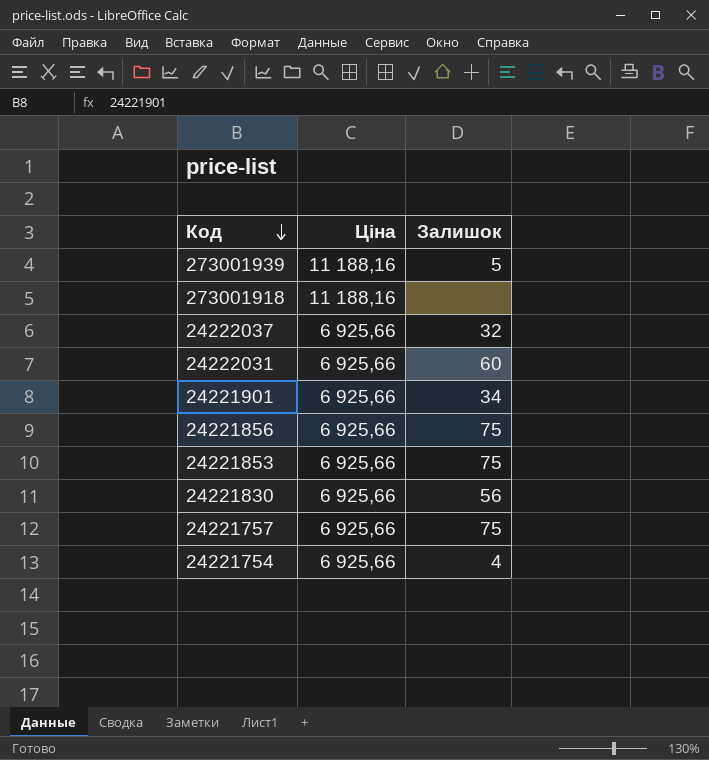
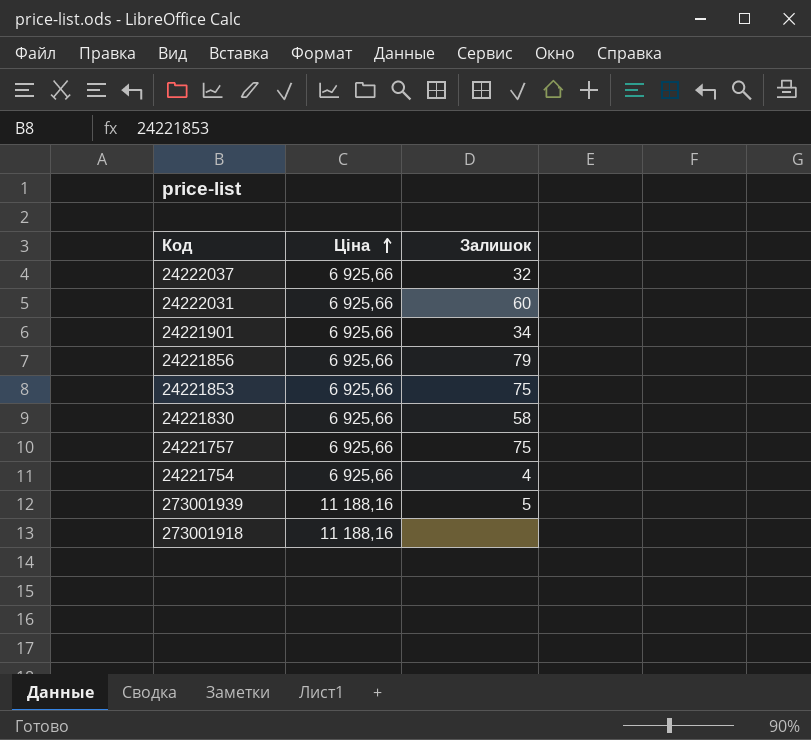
row order: Код descending -> Ціна ascending
24221856 | Залишок: 75 -> 79
24221830 | Залишок: 56 -> 58

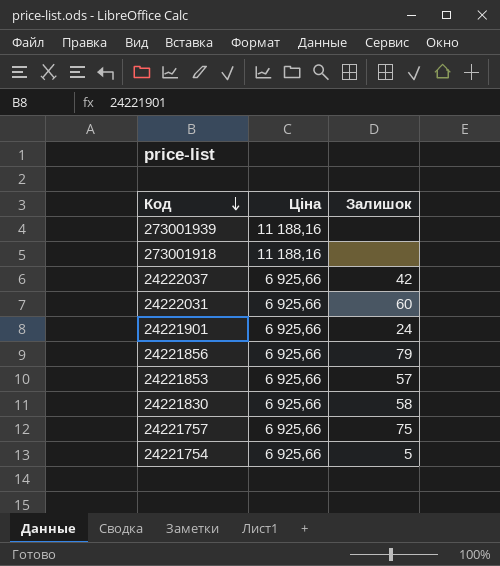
row order: Ціна ascending -> Код descending
273001939 | Залишок: 5 -> none
24222037 | Залишок: 32 -> 42
24221901 | Залишок: 34 -> 24
24221853 | Залишок: 75 -> 57
24221754 | Залишок: 4 -> 5

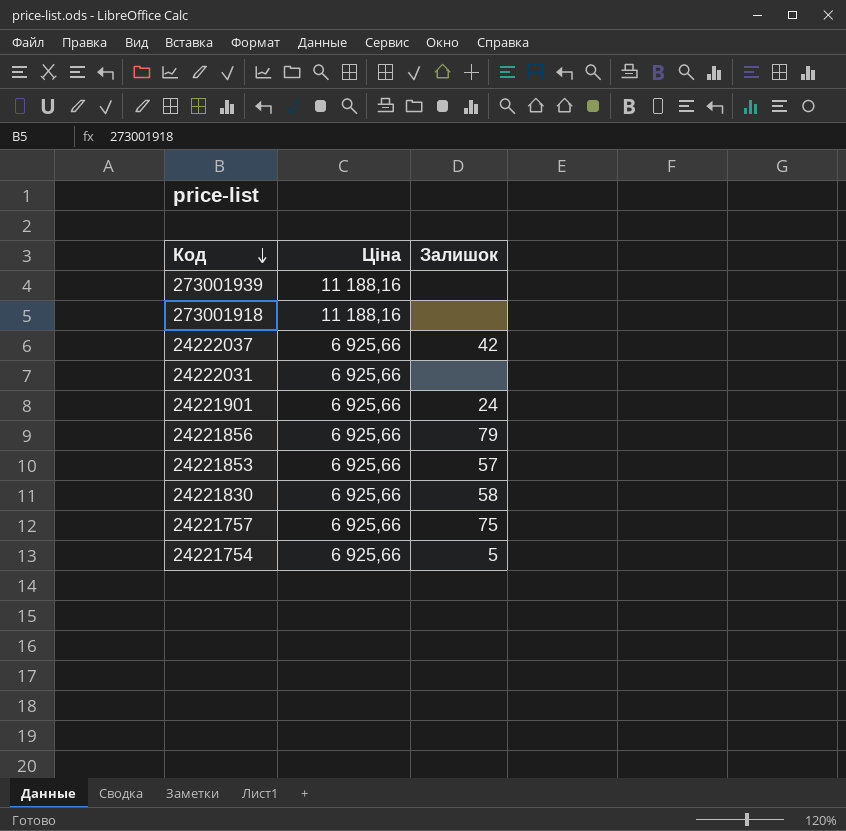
24222031 | Залишок: 60 -> none

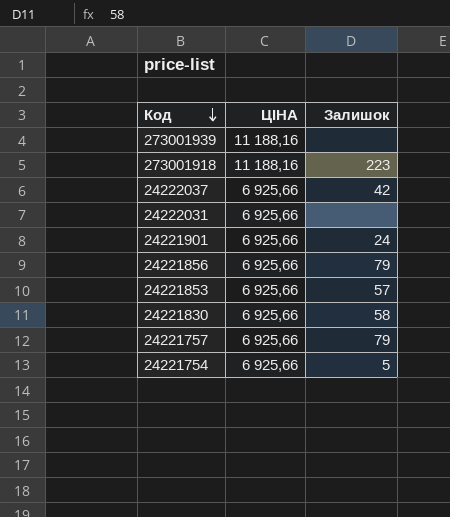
column name: Ціна -> ЦІНА
273001918 | Залишок: none -> 223
24221757 | Залишок: 75 -> 79

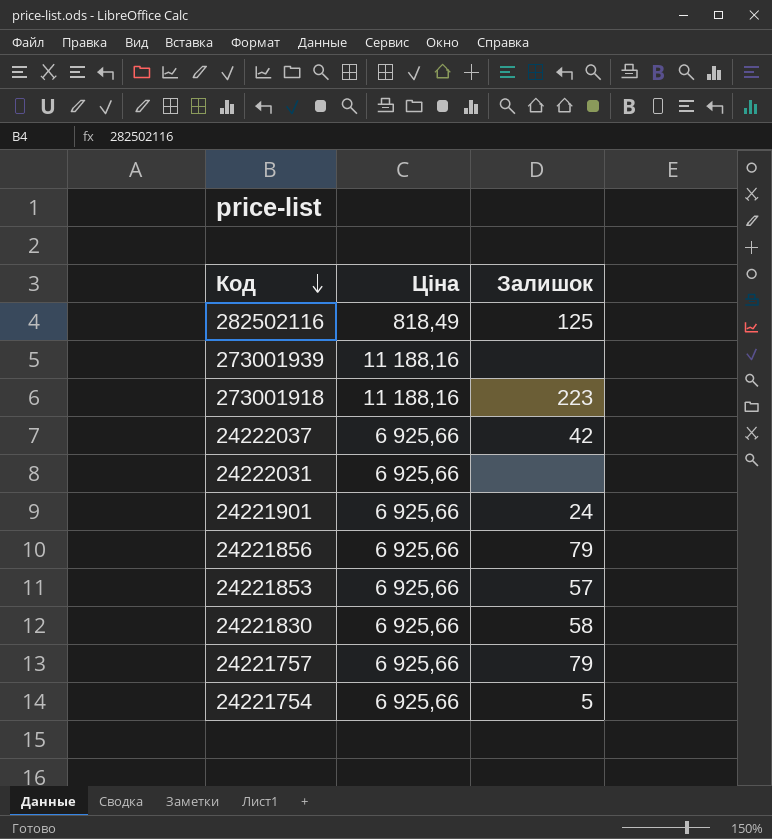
column name: ЦІНА -> Ціна
row 282502116: none -> 818,49 | 125

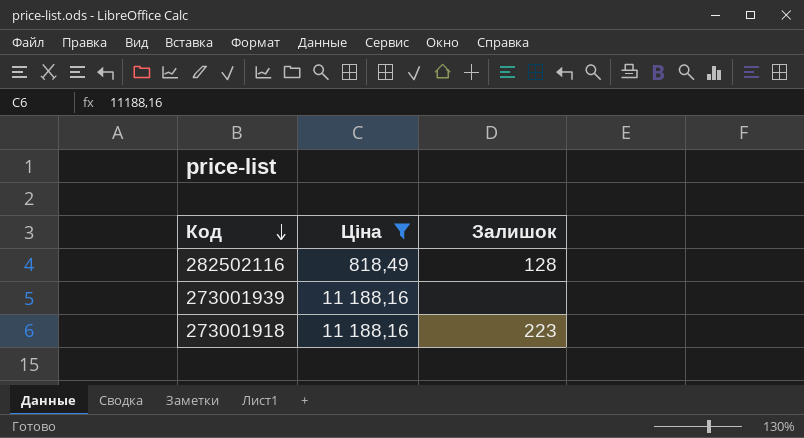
filter: none -> Ціна != 6 925,66
282502116 | Залишок: 125 -> 128

